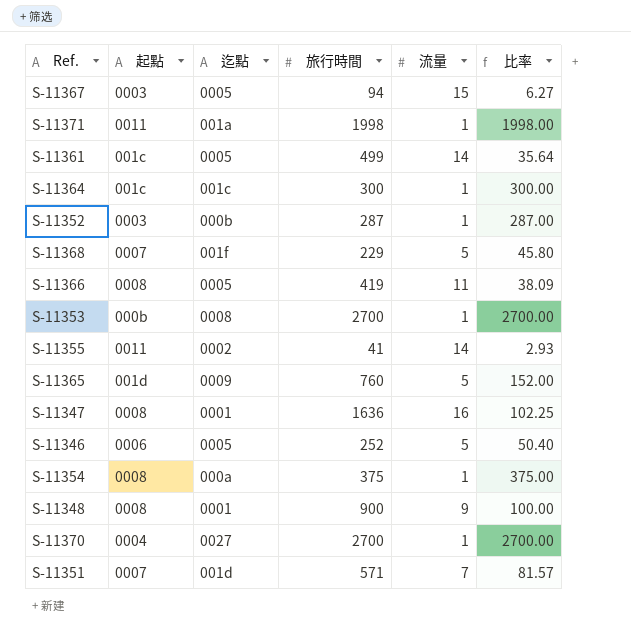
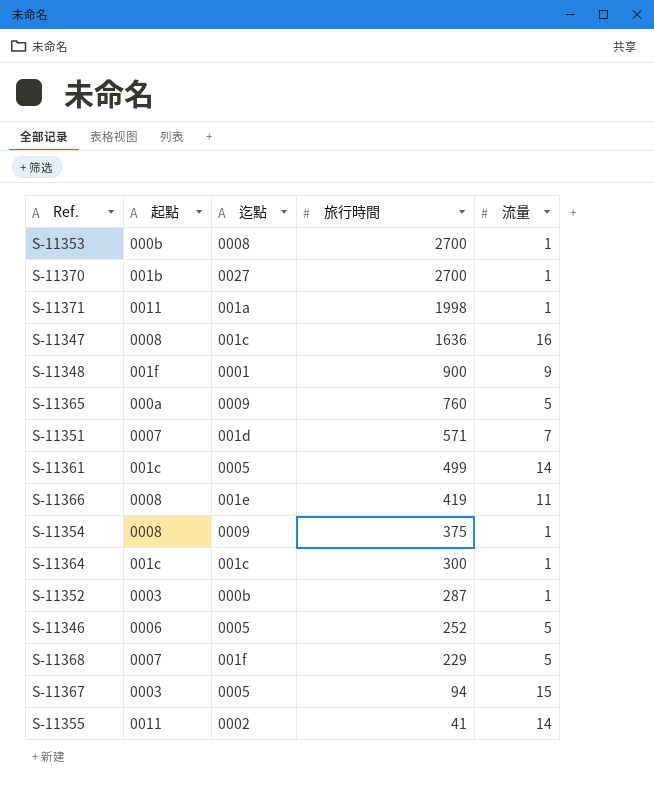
row order: none -> 旅行時間 descending
column 比率 | formula: [旅行時間] / [流量] -> none
S-11370 | 起點: 0004 -> 001b
S-11347 | 迄點: 0001 -> 001c
S-11348 | 起點: 0008 -> 001f
S-11365 | 起點: 001d -> 000a
S-11366 | 迄點: 0005 -> 001e
S-11354 | 迄點: 000a -> 0009

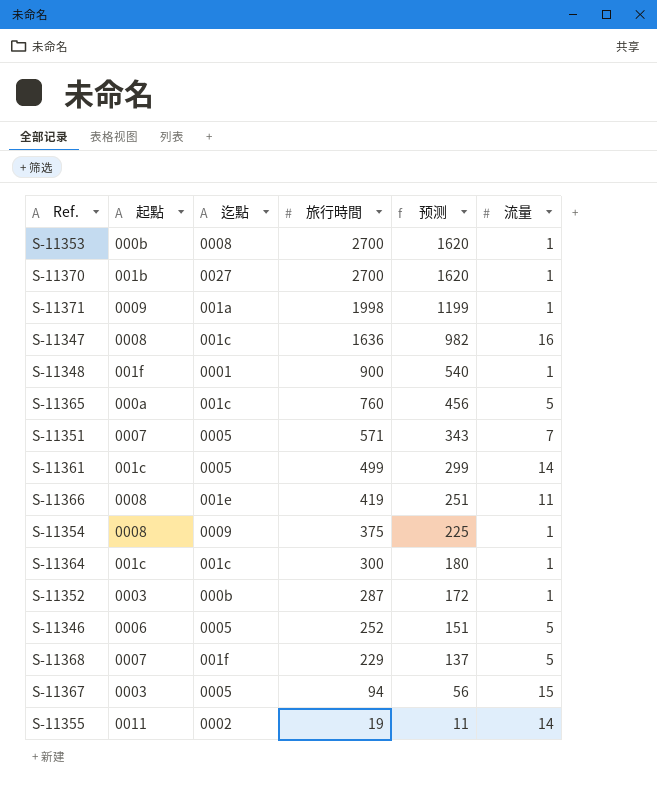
column 预测 | formula: none -> [旅行時間] * 0.6
S-11371 | 起點: 0011 -> 0009
S-11348 | 流量: 9 -> 1
S-11365 | 迄點: 0009 -> 001c
S-11351 | 迄點: 001d -> 0005
S-11355 | 旅行時間: 41 -> 19

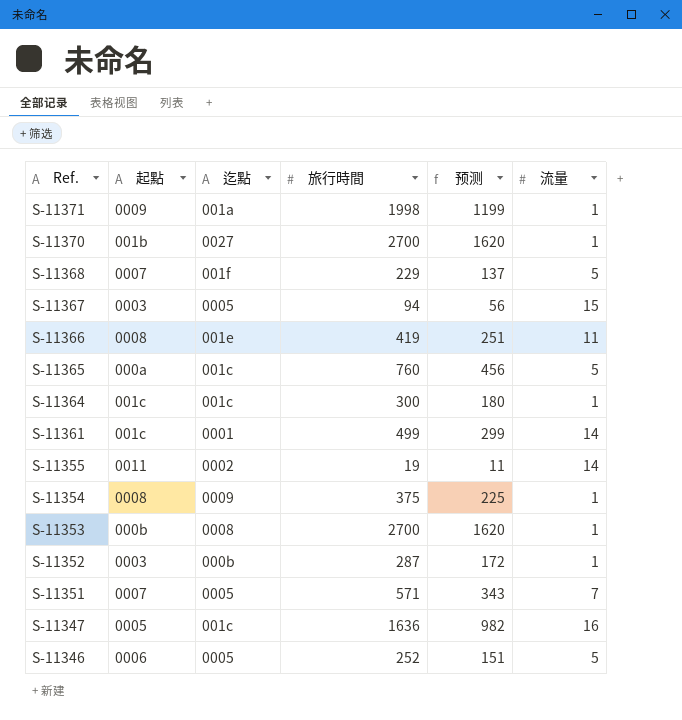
row order: 旅行時間 descending -> Ref. descending
row S-11348: 001f | 0001 | 900 | 540 | 1 -> none
S-11361 | 迄點: 0005 -> 0001
S-11347 | 起點: 0008 -> 0005

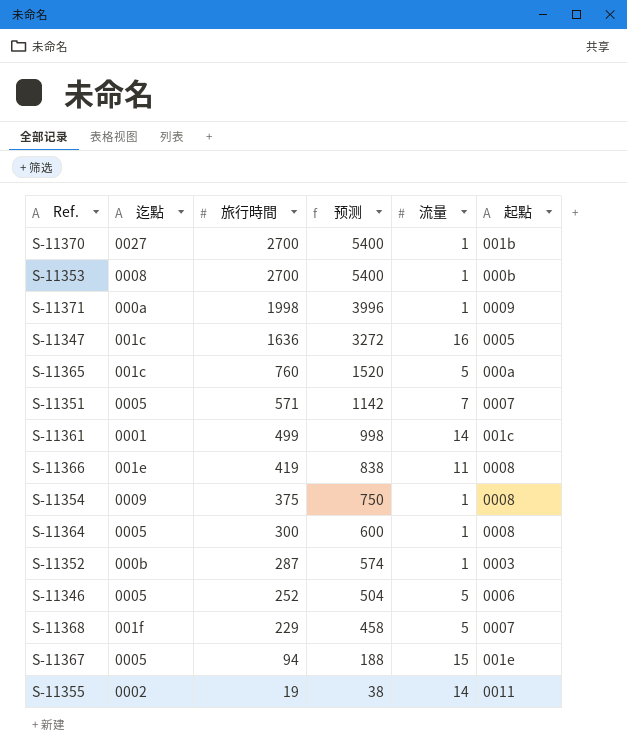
row order: Ref. descending -> 旅行時間 descending
column 预测 | formula: [旅行時間] * 0.6 -> [旅行時間] * 2
column 起點 | position: 2 -> 6
S-11371 | 迄點: 001a -> 000a
S-11364 | 迄點: 001c -> 0005
S-11364 | 起點: 001c -> 0008
S-11367 | 起點: 0003 -> 001e

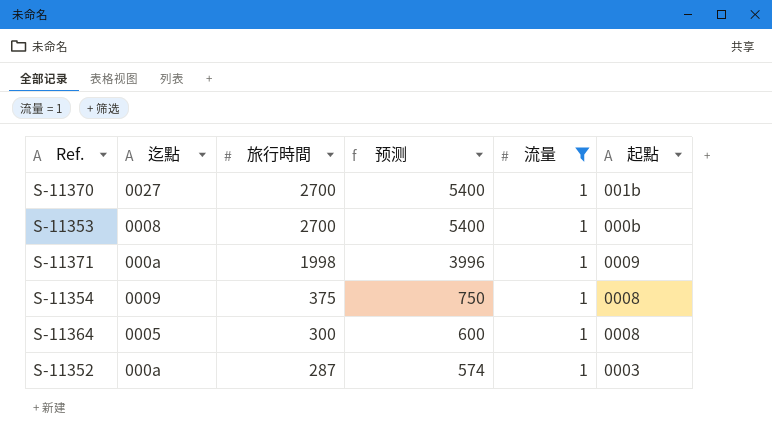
filter: none -> 流量 = 1
S-11352 | 迄點: 000b -> 000a

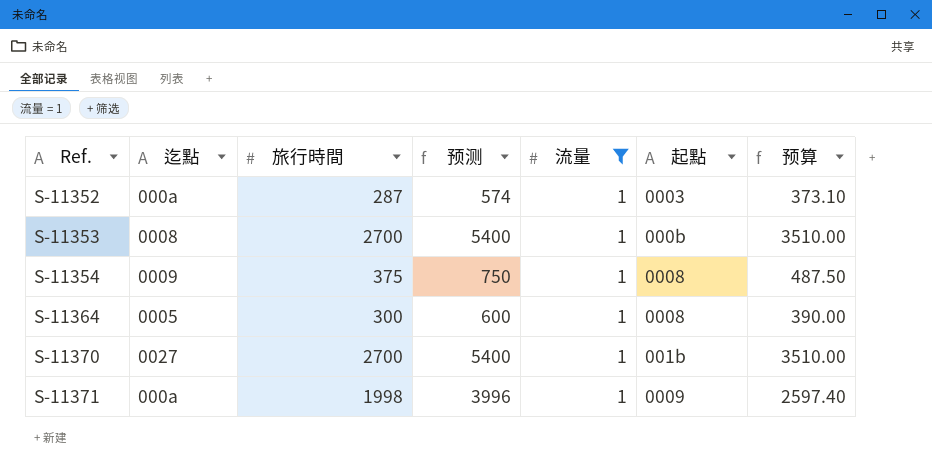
row order: 旅行時間 descending -> Ref. ascending
column 预算 | formula: none -> [旅行時間] * 1.3

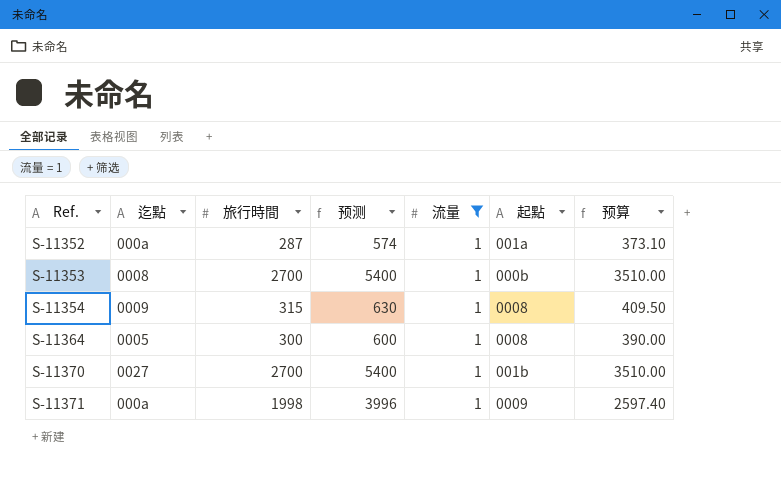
S-11352 | 起點: 0003 -> 001a
S-11354 | 旅行時間: 375 -> 315
S-11354 | 预测: 750 -> 630
S-11354 | 预算: 487.50 -> 409.50

